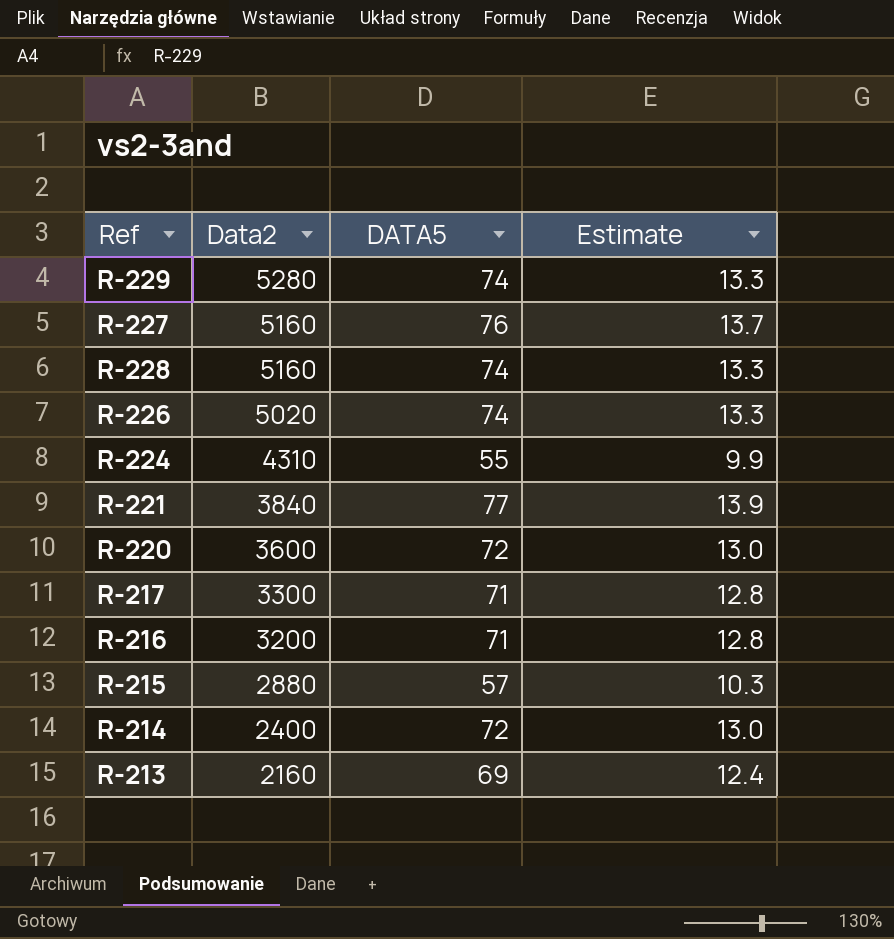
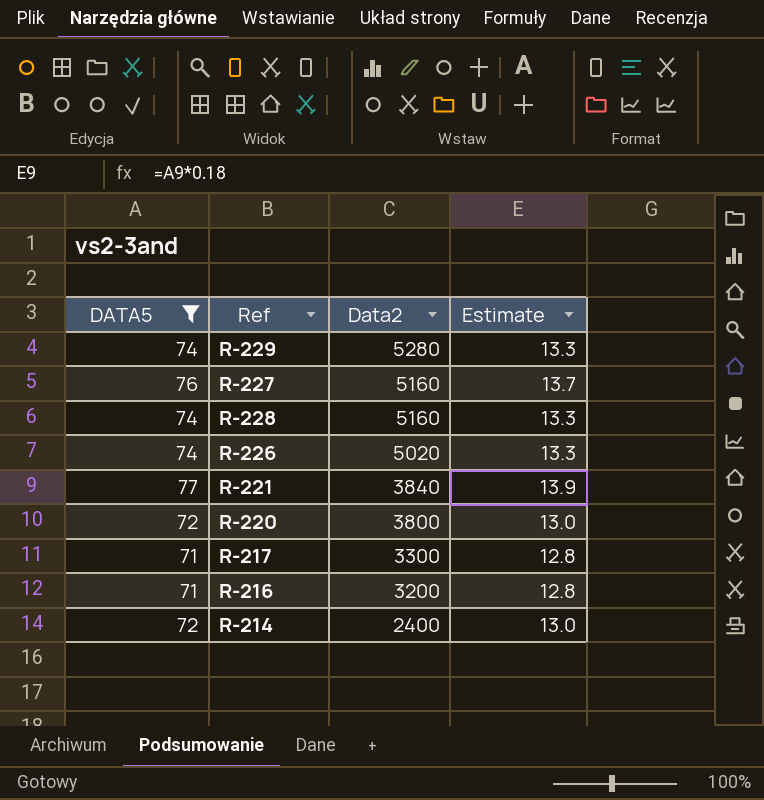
filter: none -> DATA5 >= 71
column DATA5 | position: 3 -> 1
R-220 | Data2: 3600 -> 3800

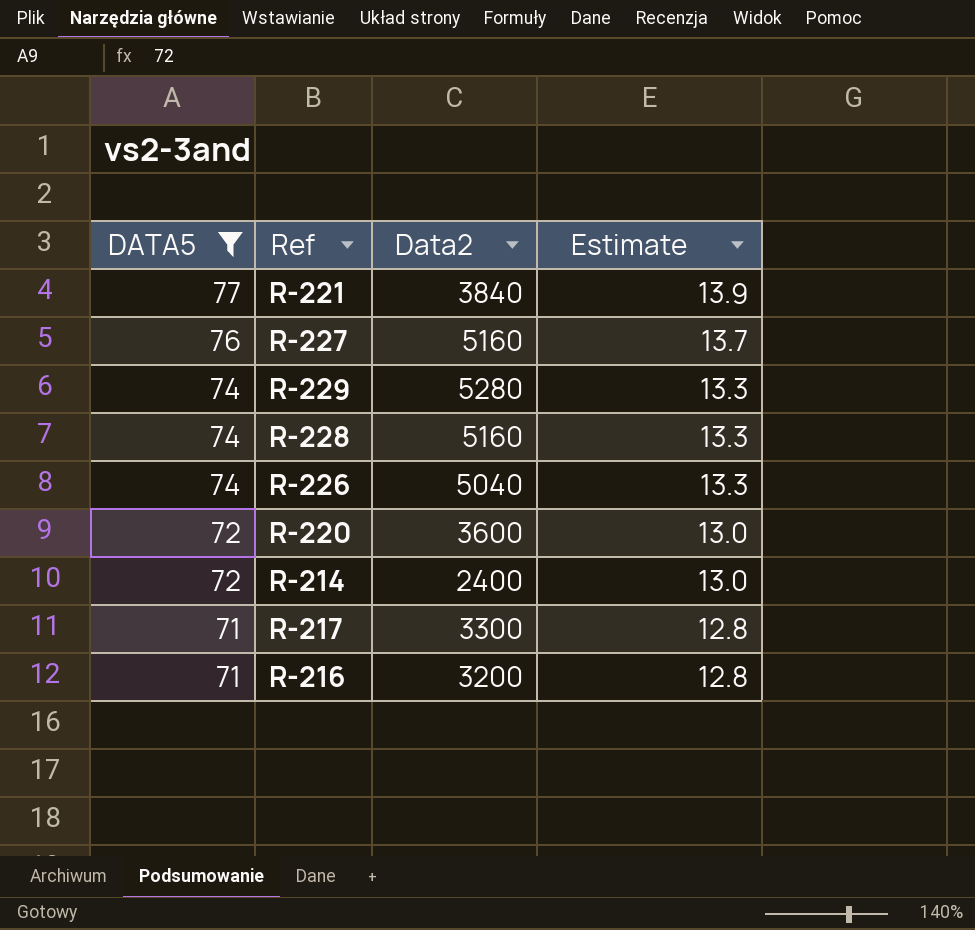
row order: Data2 descending -> DATA5 descending
R-226 | Data2: 5020 -> 5040
R-220 | Data2: 3800 -> 3600

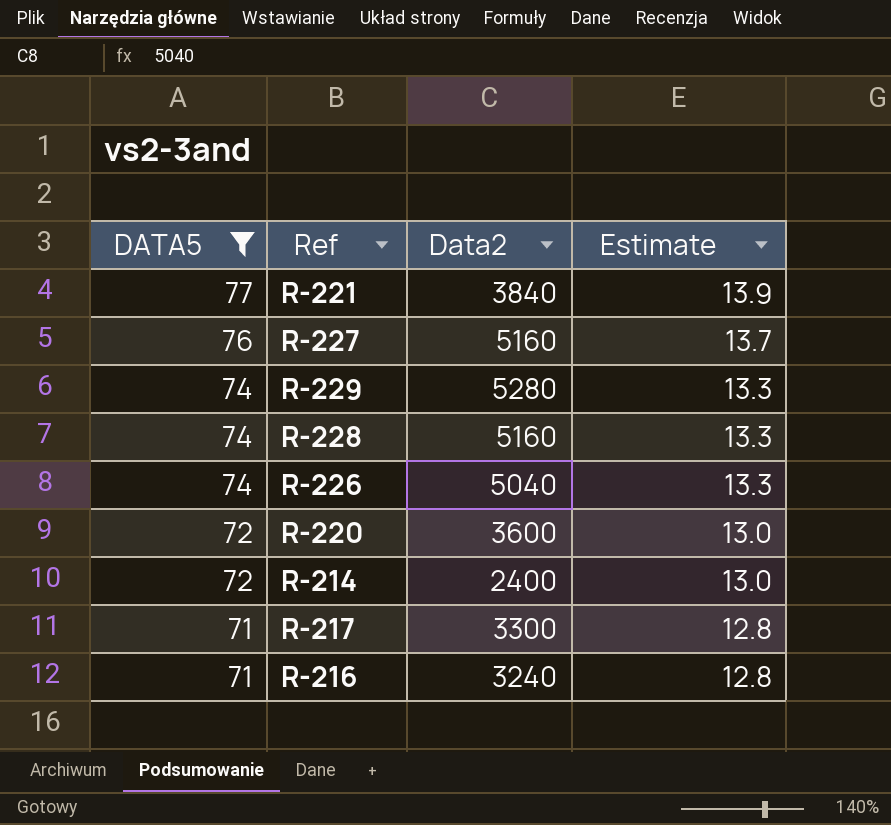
R-216 | Data2: 3200 -> 3240

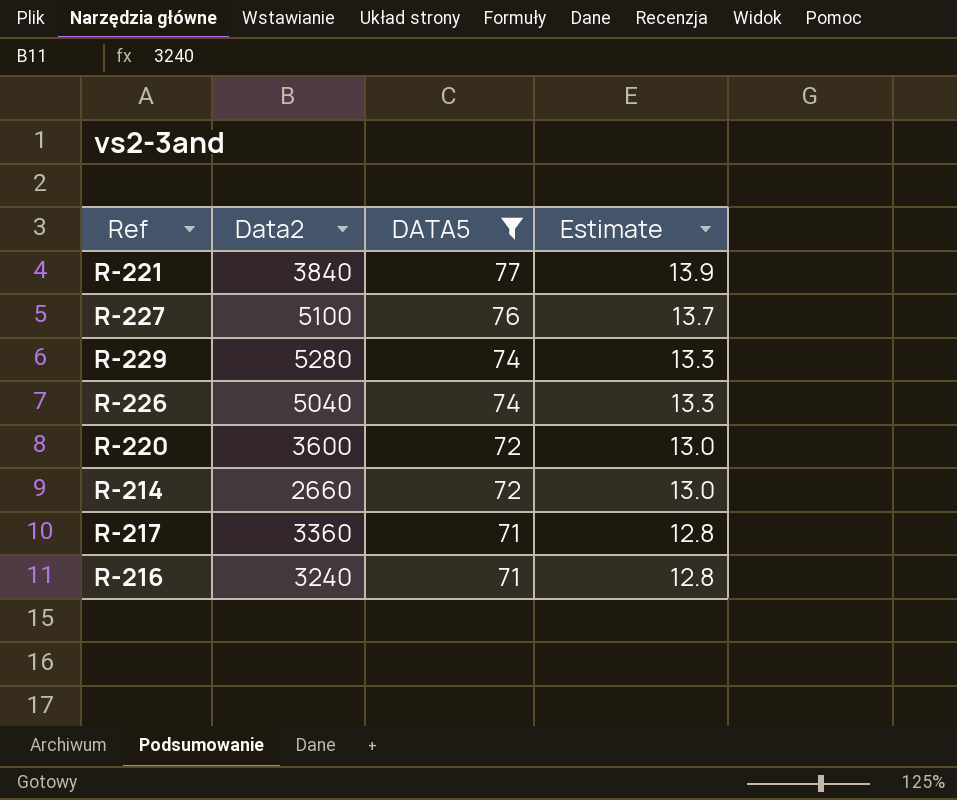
column DATA5 | position: 1 -> 3
row R-228: 74 | 5160 | 13.3 -> none
R-227 | Data2: 5160 -> 5100
R-214 | Data2: 2400 -> 2660
R-217 | Data2: 3300 -> 3360

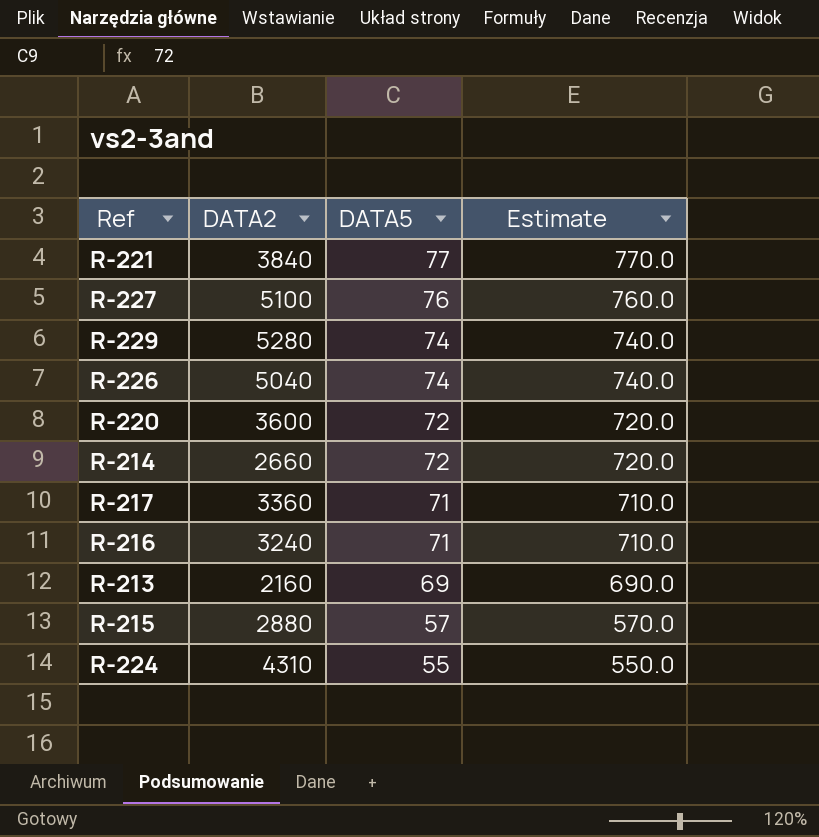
filter: DATA5 >= 71 -> none
column name: Data2 -> DATA2
column Estimate | formula: [DATA5] * 0.18 -> [DATA5] * 10

